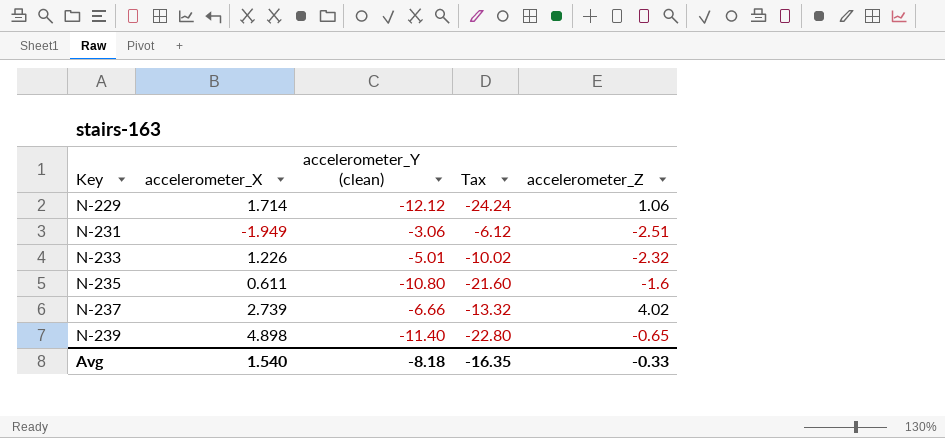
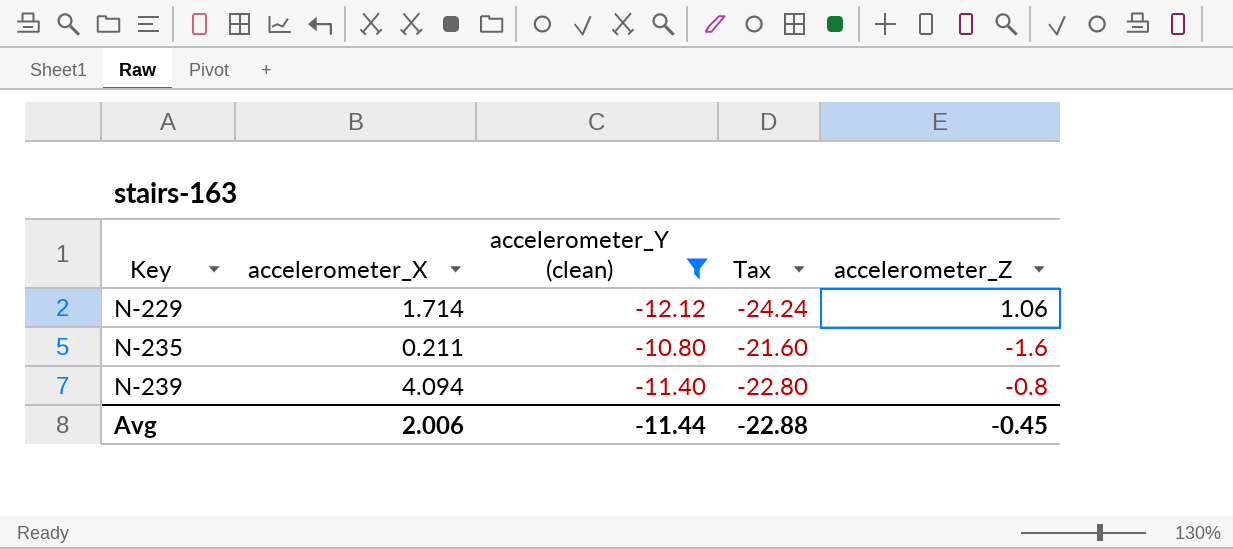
filter: none -> accelerometer_Y (clean) <= -10.80
N-235 | accelerometer_X: 0.611 -> 0.211
N-239 | accelerometer_X: 4.898 -> 4.094
N-239 | accelerometer_Z: -0.65 -> -0.8
Avg | accelerometer_X: 1.540 -> 2.006
Avg | accelerometer_Y (clean): -8.18 -> -11.44
Avg | Tax: -16.35 -> -22.88
Avg | accelerometer_Z: -0.33 -> -0.45

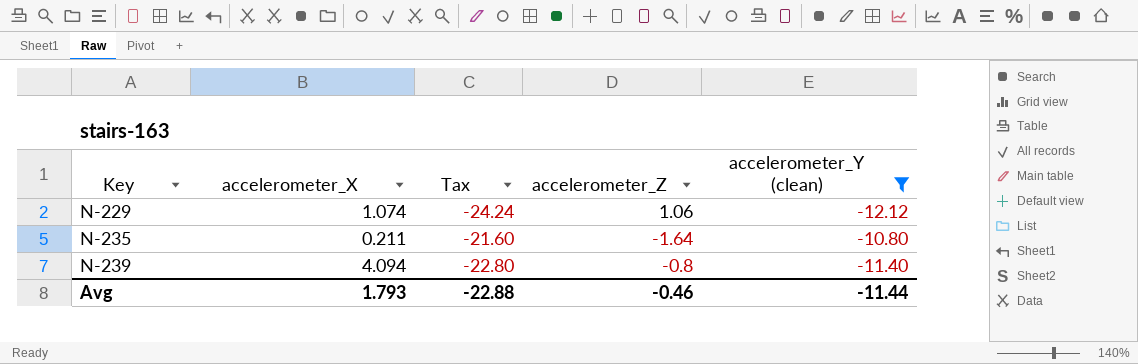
column accelerometer_Y (clean) | position: 3 -> 5
N-229 | accelerometer_X: 1.714 -> 1.074
N-235 | accelerometer_Z: -1.6 -> -1.64
Avg | accelerometer_X: 2.006 -> 1.793
Avg | accelerometer_Z: -0.45 -> -0.46

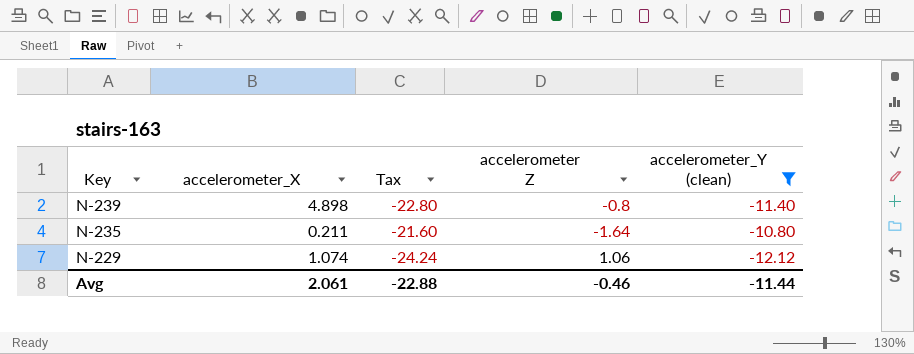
row order: Key ascending -> Key descending
column name: accelerometer_Z -> accelerometer Z
N-239 | accelerometer_X: 4.094 -> 4.898
Avg | accelerometer_X: 1.793 -> 2.061

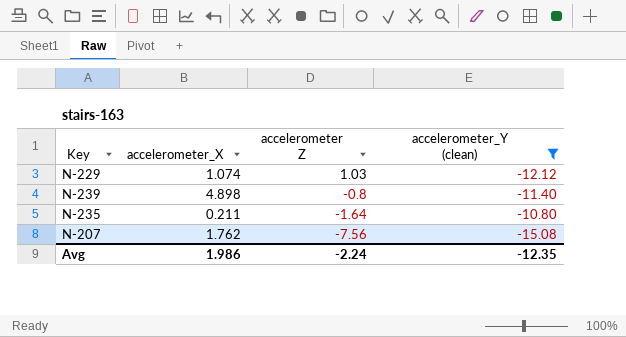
row order: Key descending -> accelerometer Z descending
column Tax | formula: [accelerometer_Y (clean)] * 2 -> none
N-229 | accelerometer Z: 1.06 -> 1.03
row N-207: none -> 1.762 | -7.56 | -15.08
Avg | accelerometer_X: 2.061 -> 1.986
Avg | accelerometer Z: -0.46 -> -2.24
Avg | accelerometer_Y (clean): -11.44 -> -12.35

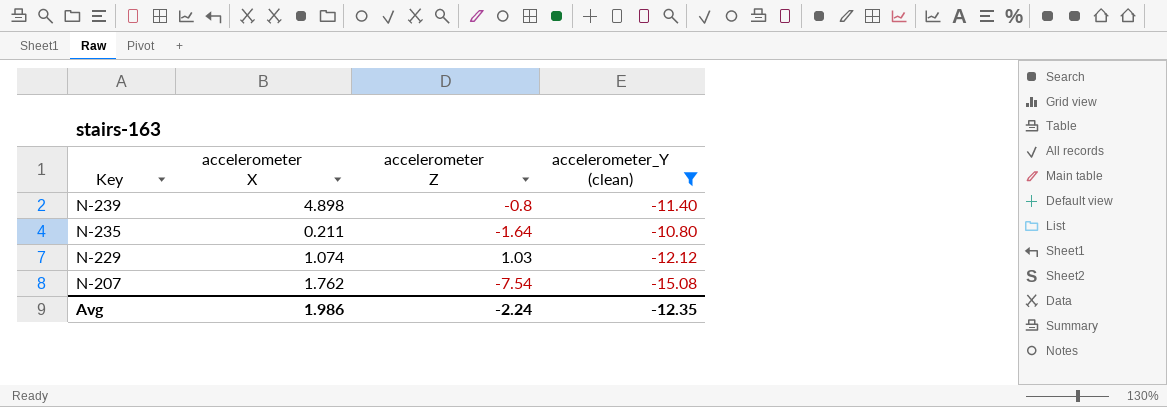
row order: accelerometer Z descending -> Key descending
column name: accelerometer_X -> accelerometer X
N-207 | accelerometer Z: -7.56 -> -7.54

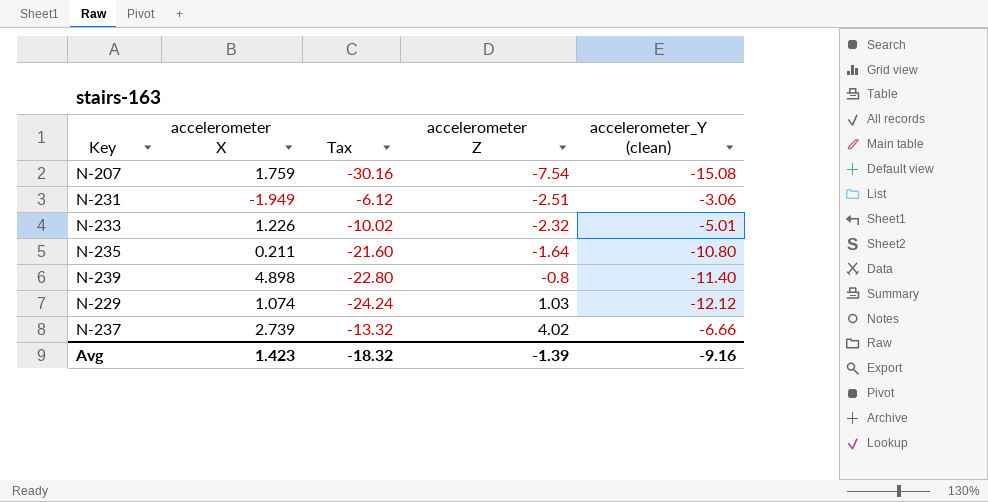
filter: accelerometer_Y (clean) <= -10.80 -> none
row order: Key descending -> accelerometer Z ascending
column Tax | formula: none -> [accelerometer_Y (clean)] * 2
N-207 | accelerometer X: 1.762 -> 1.759
Avg | accelerometer X: 1.986 -> 1.423
Avg | accelerometer Z: -2.24 -> -1.39
Avg | accelerometer_Y (clean): -12.35 -> -9.16

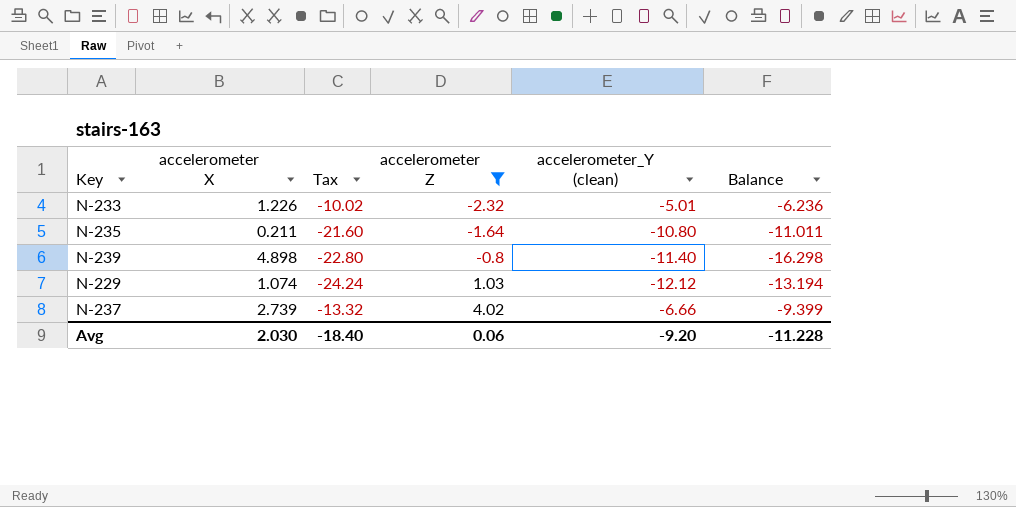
filter: none -> accelerometer Z >= -2.32
column Balance | formula: none -> [accelerometer_Y (clean)] - [accelerometer X]
Avg | accelerometer X: 1.423 -> 2.030
Avg | Tax: -18.32 -> -18.40
Avg | accelerometer Z: -1.39 -> 0.06
Avg | accelerometer_Y (clean): -9.16 -> -9.20

